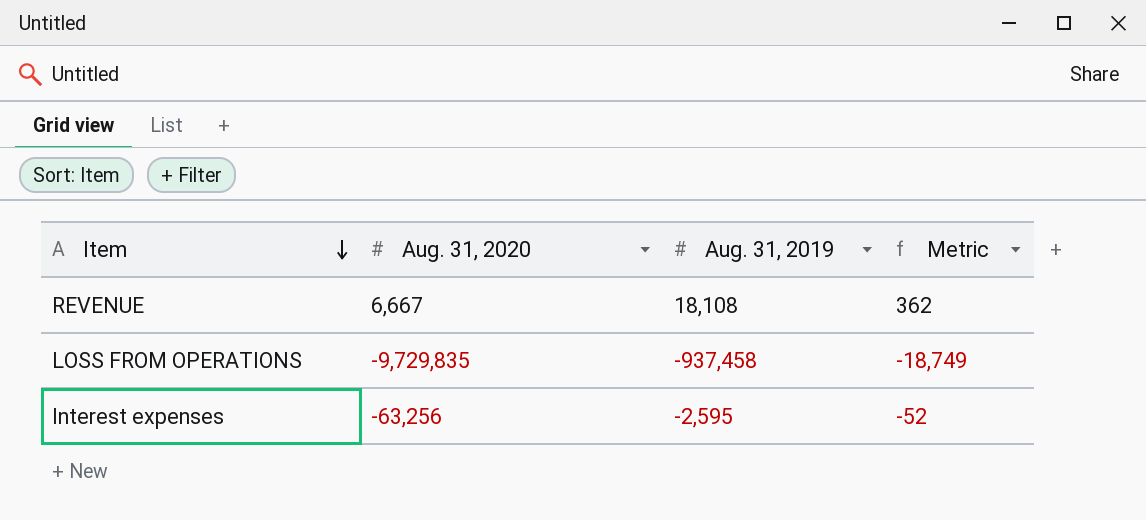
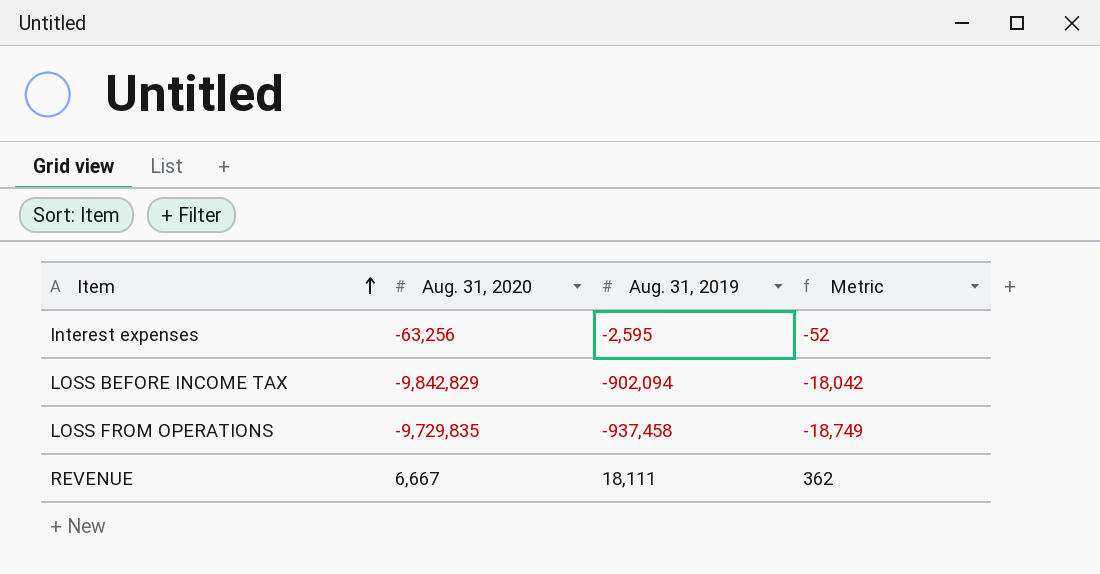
row order: Item descending -> Item ascending
row LOSS BEFORE INCOME TAX: none -> -9,842,829 | -902,094 | -18,042
REVENUE | Aug. 31, 2019: 18,108 -> 18,111

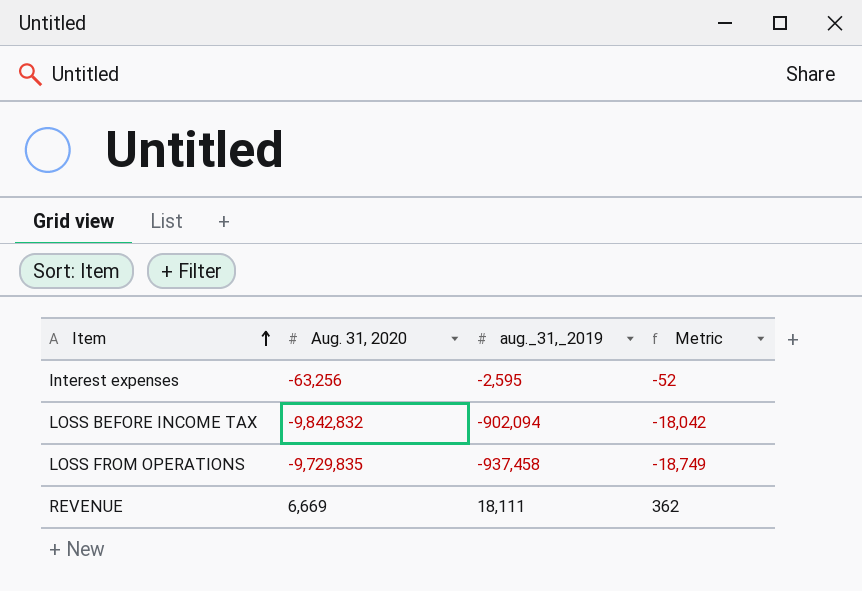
column name: Aug. 31, 2019 -> aug._31,_2019
LOSS BEFORE INCOME TAX | Aug. 31, 2020: -9,842,829 -> -9,842,832
REVENUE | Aug. 31, 2020: 6,667 -> 6,669

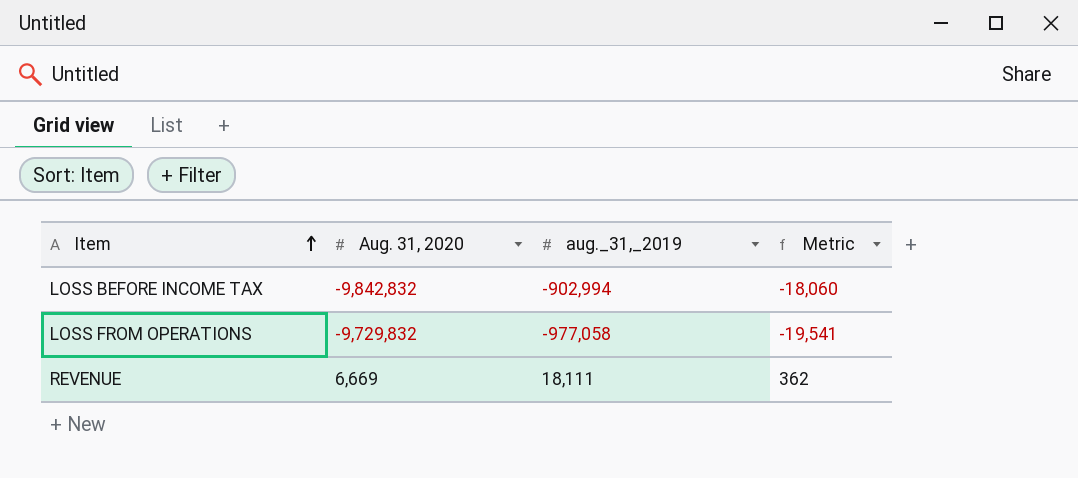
row Interest expenses: -63,256 | -2,595 | -52 -> none
LOSS BEFORE INCOME TAX | aug._31,_2019: -902,094 -> -902,994
LOSS BEFORE INCOME TAX | Metric: -18,042 -> -18,060
LOSS FROM OPERATIONS | Aug. 31, 2020: -9,729,835 -> -9,729,832
LOSS FROM OPERATIONS | aug._31,_2019: -937,458 -> -977,058
LOSS FROM OPERATIONS | Metric: -18,749 -> -19,541

